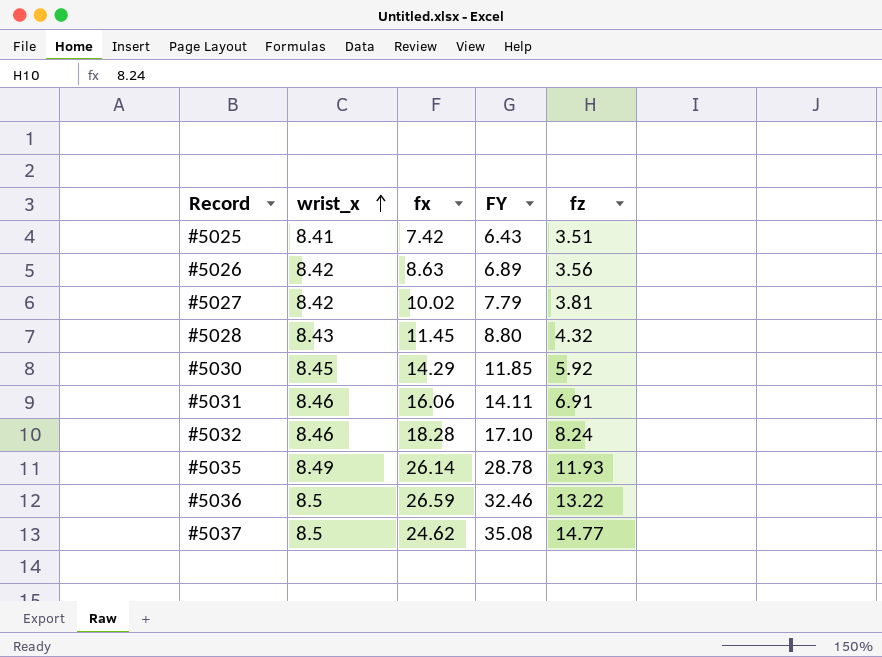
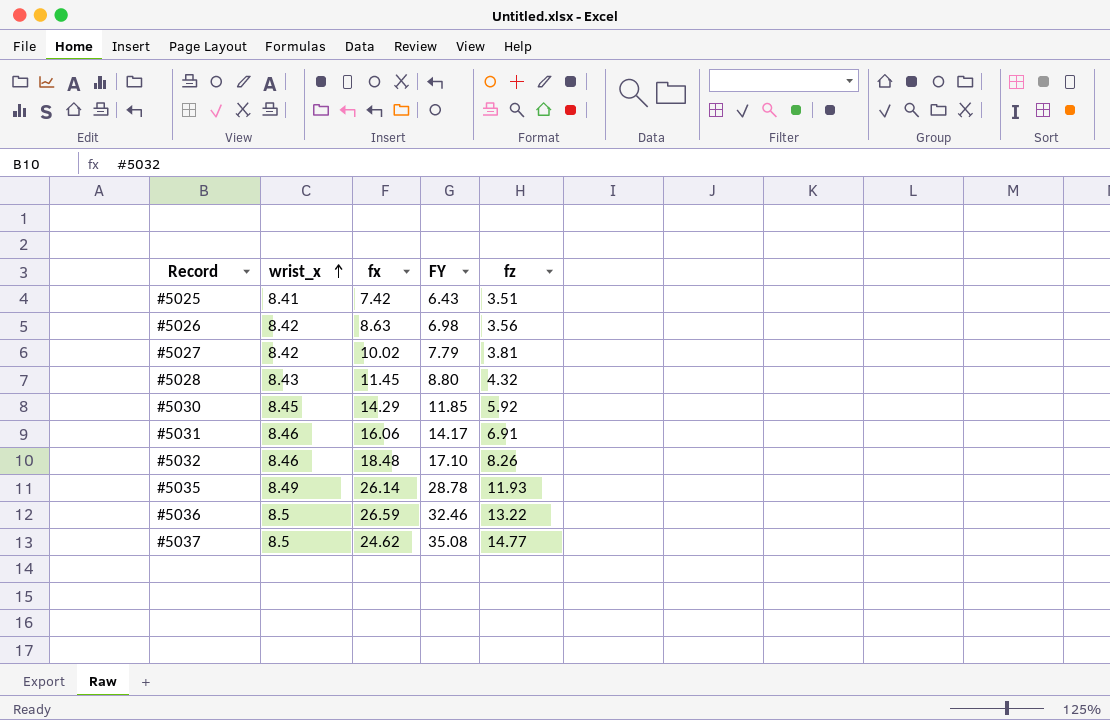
#5026 | FY: 6.89 -> 6.98
#5031 | FY: 14.11 -> 14.17
#5032 | fx: 18.28 -> 18.48
#5032 | fz: 8.24 -> 8.26

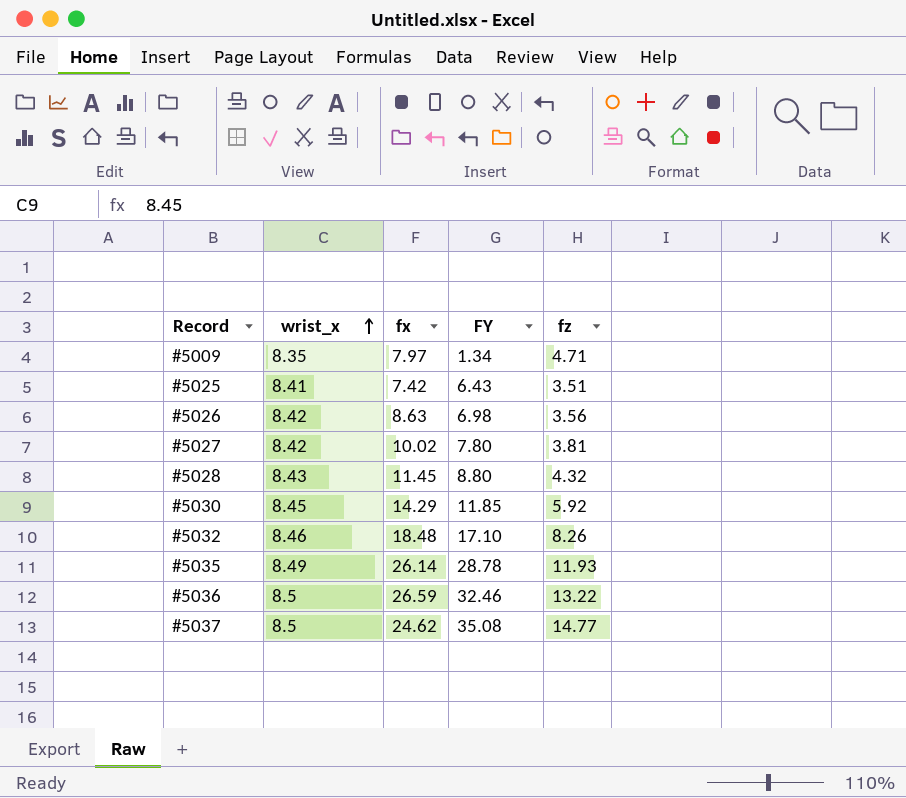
row #5031: 8.46 | 16.06 | 14.17 | 6.91 -> none
row #5009: none -> 8.35 | 7.97 | 1.34 | 4.71
#5027 | FY: 7.79 -> 7.80

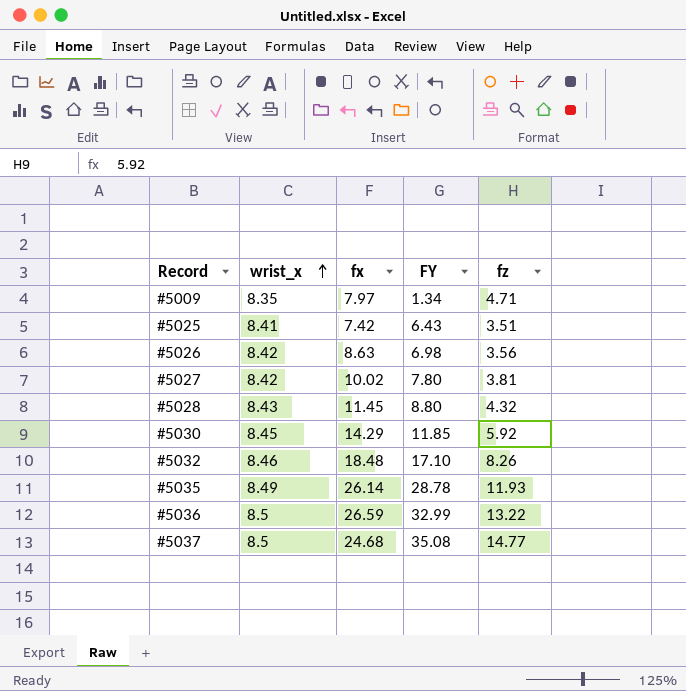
#5036 | FY: 32.46 -> 32.99
#5037 | fx: 24.62 -> 24.68

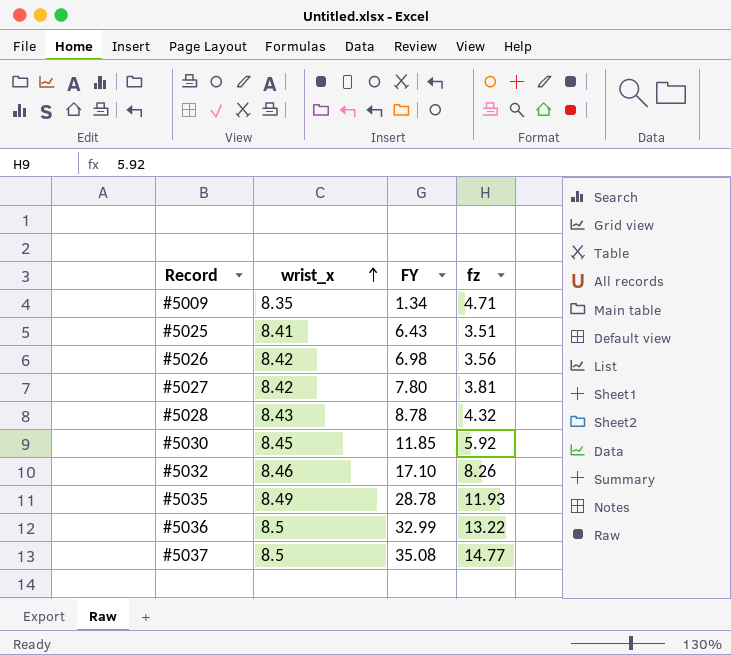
column fx | position: 3 -> none
#5028 | FY: 8.80 -> 8.78

